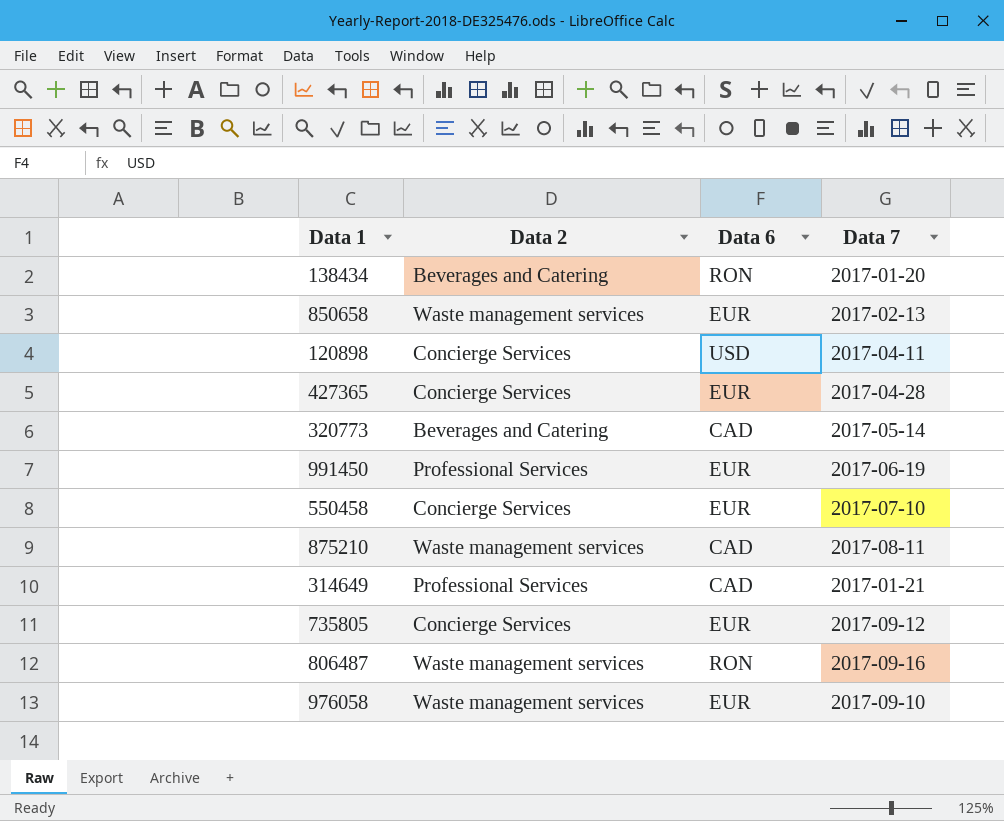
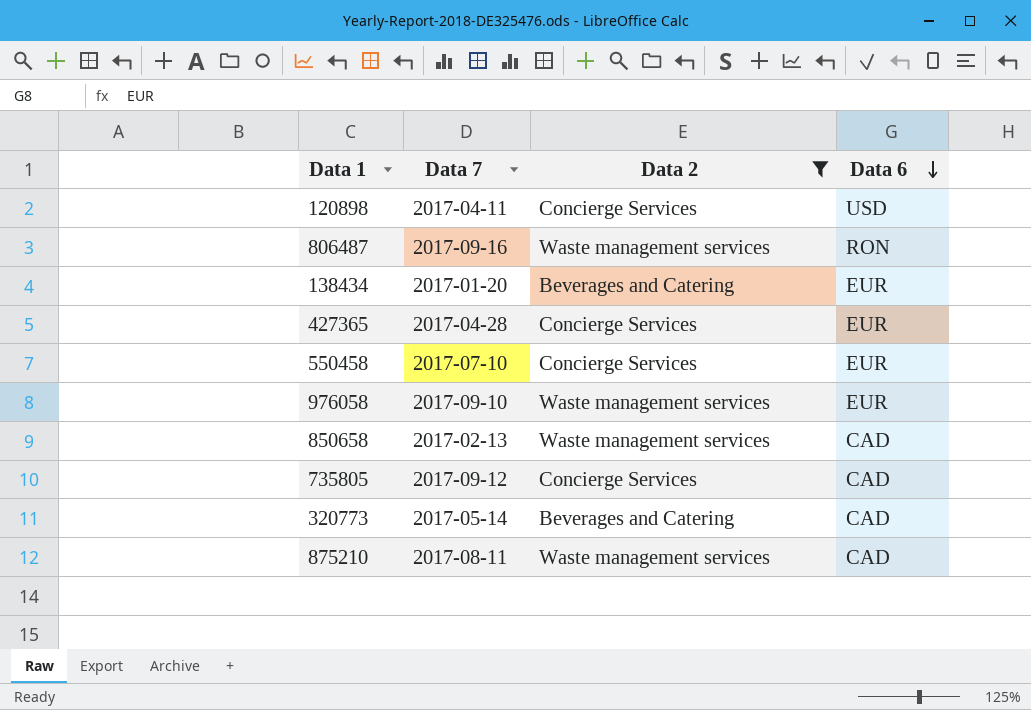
filter: none -> Data 2 != Professional Services
row order: none -> Data 6 descending
column Data 7 | position: 4 -> 2
138434 | Data 6: RON -> EUR
850658 | Data 6: EUR -> CAD
735805 | Data 6: EUR -> CAD

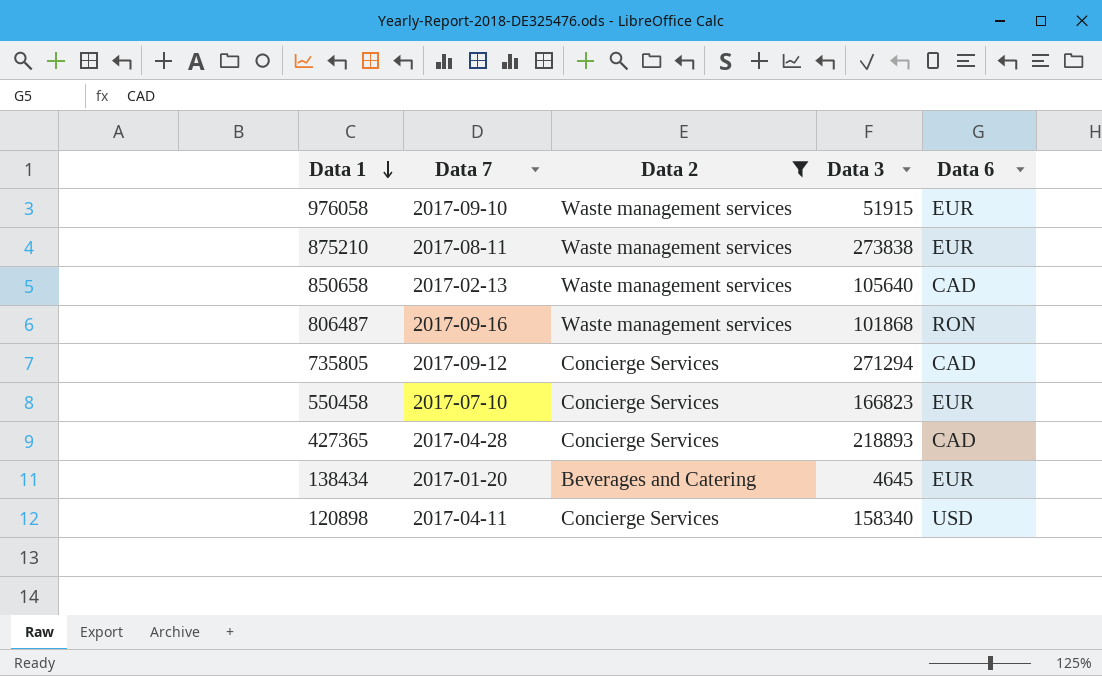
row order: Data 6 descending -> Data 1 descending
column Data 3 | position: none -> 4
row 320773: 2017-05-14 | Beverages and Catering | CAD -> none
875210 | Data 6: CAD -> EUR
427365 | Data 6: EUR -> CAD

